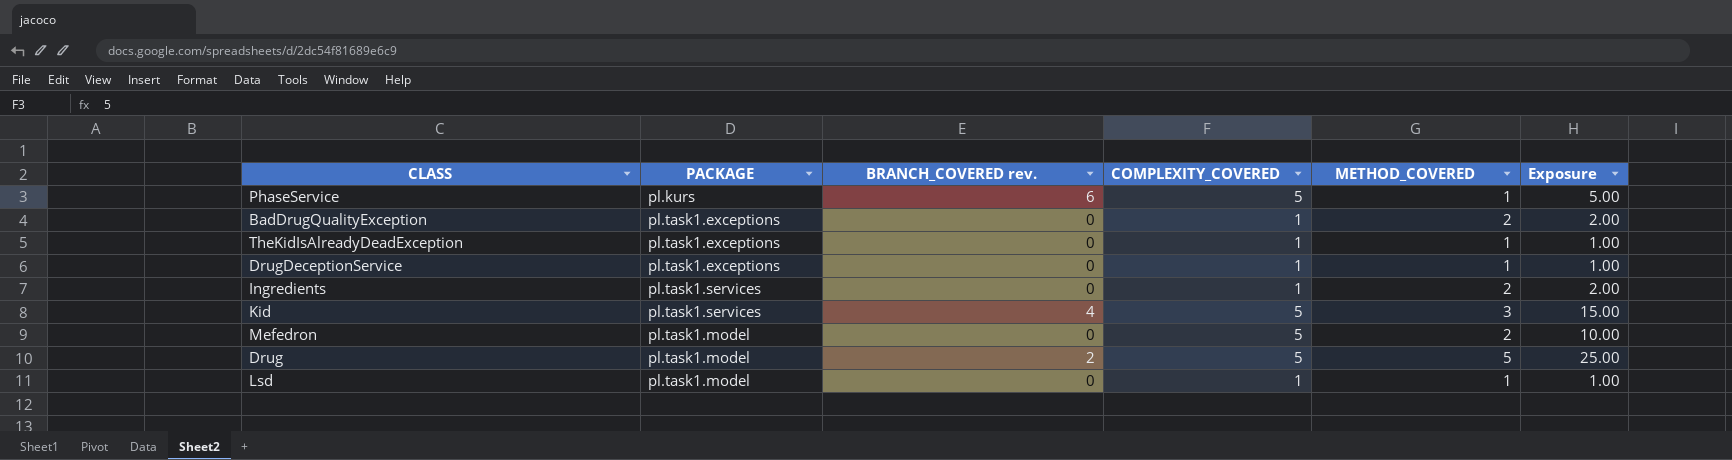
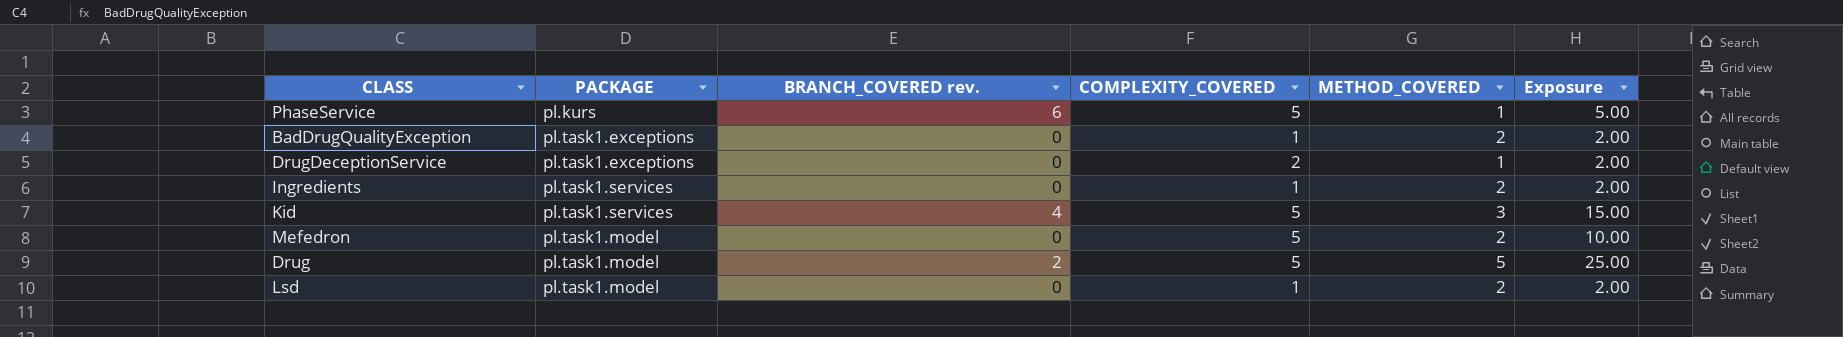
row TheKidIsAlreadyDeadException: pl.task1.exceptions | 0 | 1 | 1 | 1.00 -> none
DrugDeceptionService | COMPLEXITY_COVERED: 1 -> 2
DrugDeceptionService | Exposure: 1.00 -> 2.00
Lsd | METHOD_COVERED: 1 -> 2
Lsd | Exposure: 1.00 -> 2.00

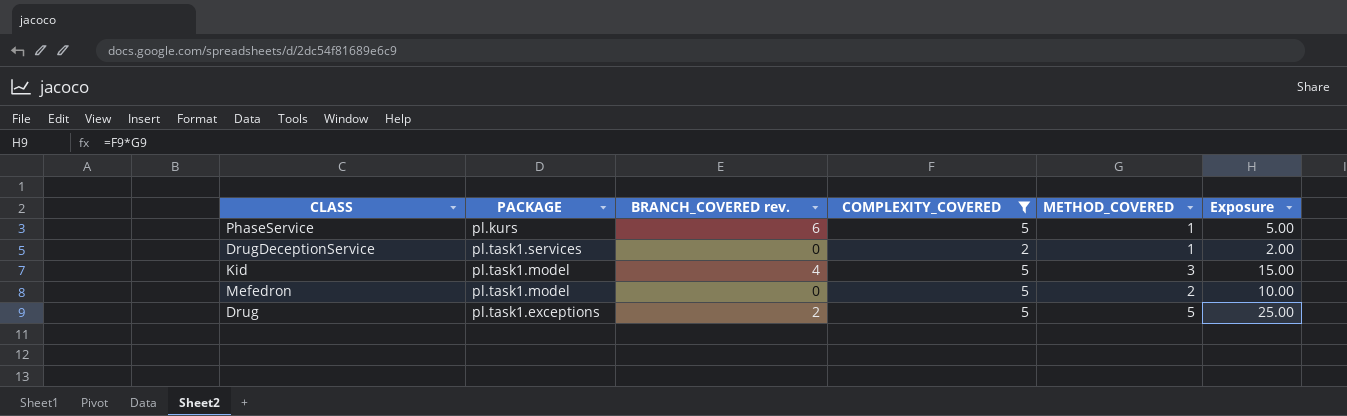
filter: none -> COMPLEXITY_COVERED != 1
DrugDeceptionService | PACKAGE: pl.task1.exceptions -> pl.task1.services
Kid | PACKAGE: pl.task1.services -> pl.task1.model
Drug | PACKAGE: pl.task1.model -> pl.task1.exceptions

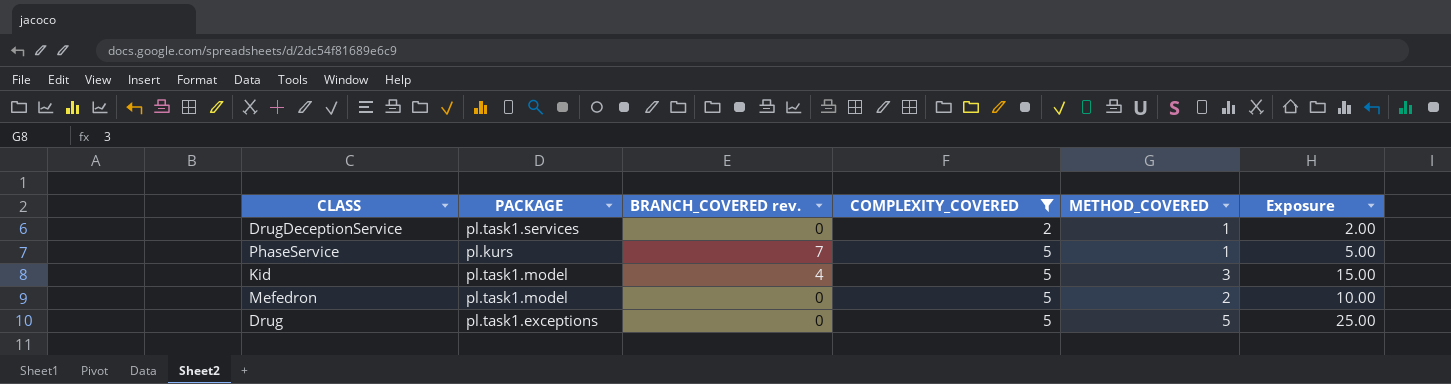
row order: none -> COMPLEXITY_COVERED ascending
PhaseService | BRANCH_COVERED rev.: 6 -> 7
Drug | BRANCH_COVERED rev.: 2 -> 0

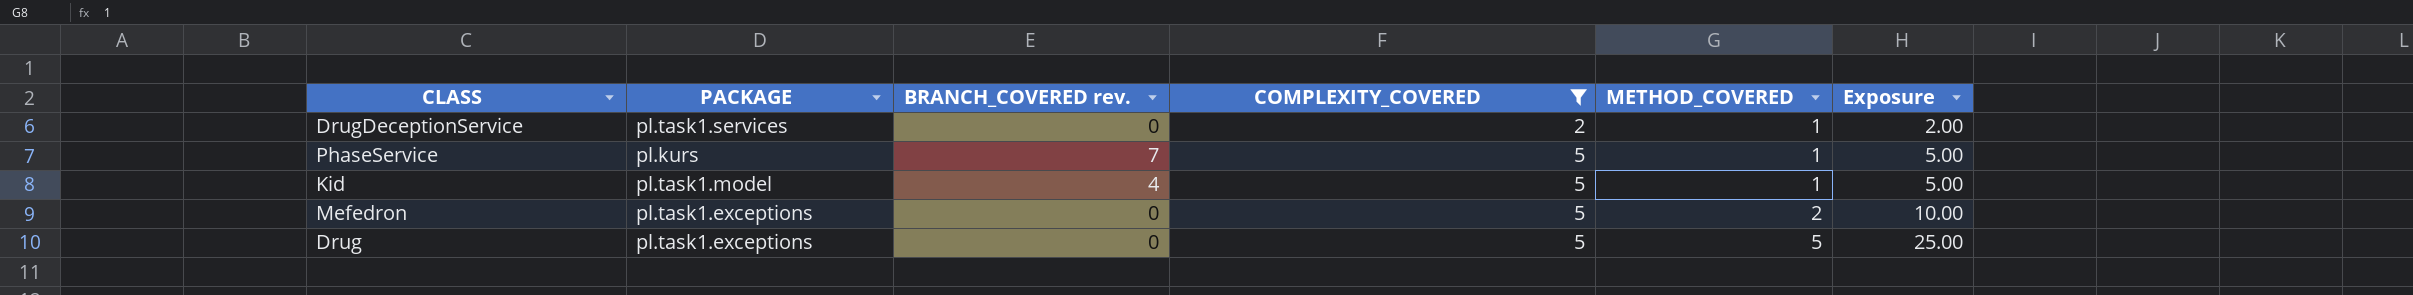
Kid | METHOD_COVERED: 3 -> 1
Kid | Exposure: 15.00 -> 5.00
Mefedron | PACKAGE: pl.task1.model -> pl.task1.exceptions

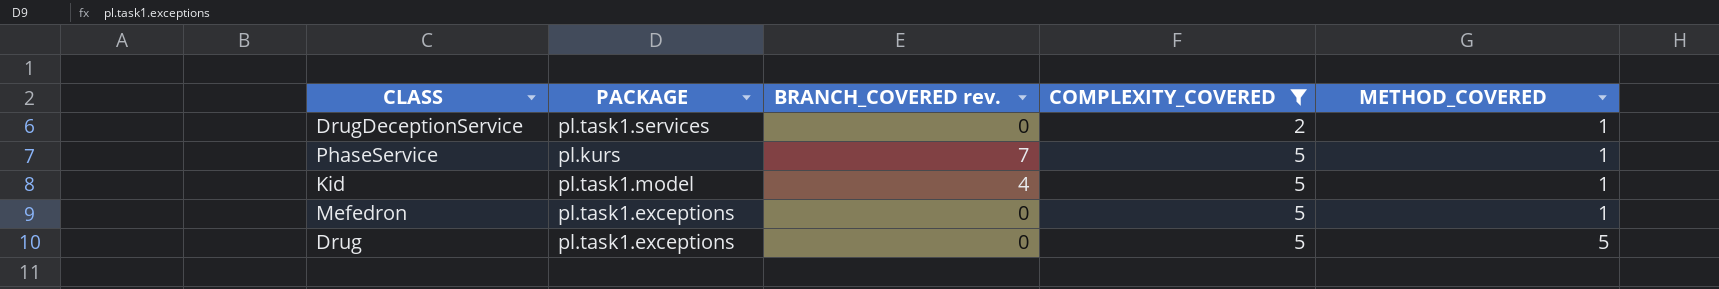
column Exposure | formula: [COMPLEXITY_COVERED] * [METHOD_COVERED] -> none
Mefedron | METHOD_COVERED: 2 -> 1

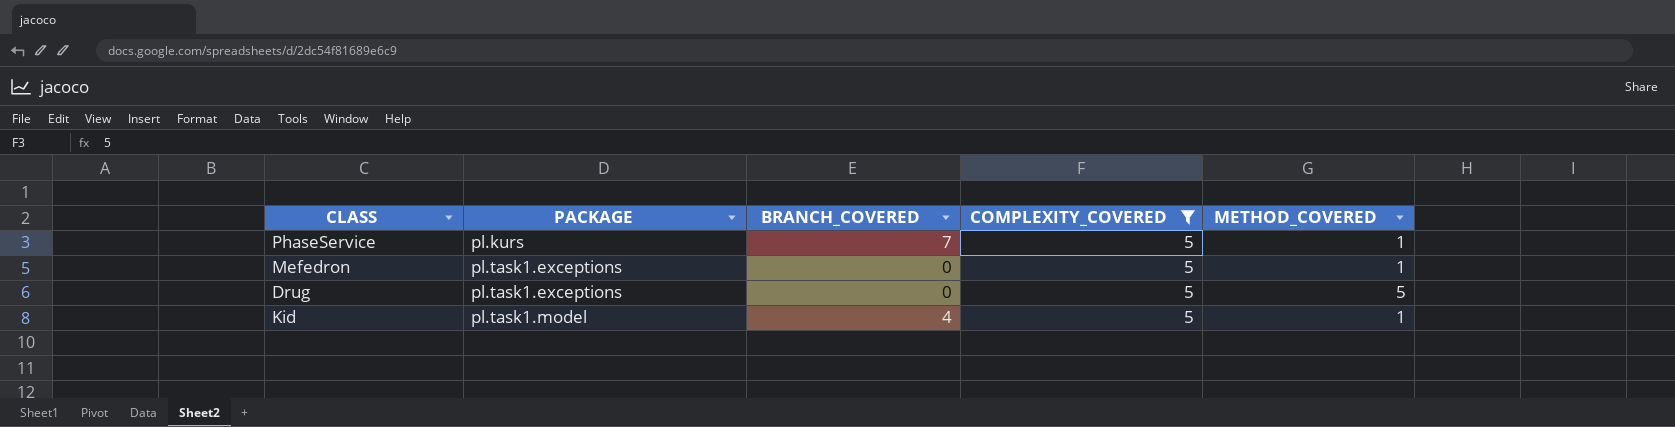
row order: COMPLEXITY_COVERED ascending -> PACKAGE ascending
column name: BRANCH_COVERED rev. -> BRANCH_COVERED
row DrugDeceptionService: pl.task1.services | 0 | 2 | 1 -> none

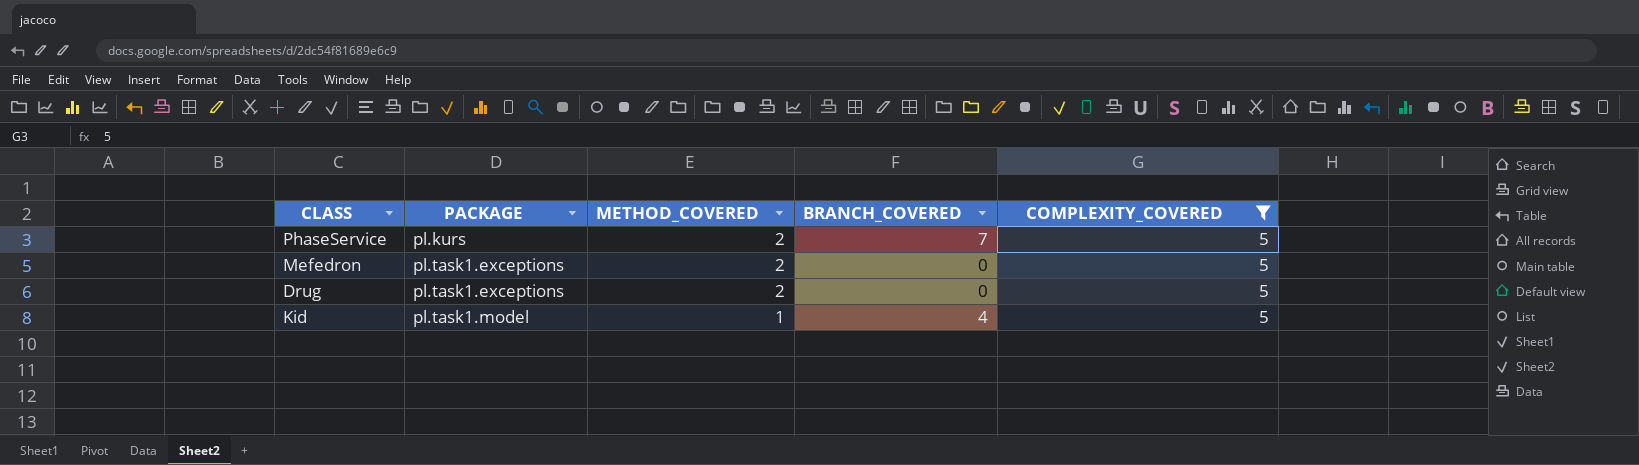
column METHOD_COVERED | position: 5 -> 3
PhaseService | METHOD_COVERED: 1 -> 2
Mefedron | METHOD_COVERED: 1 -> 2
Drug | METHOD_COVERED: 5 -> 2

